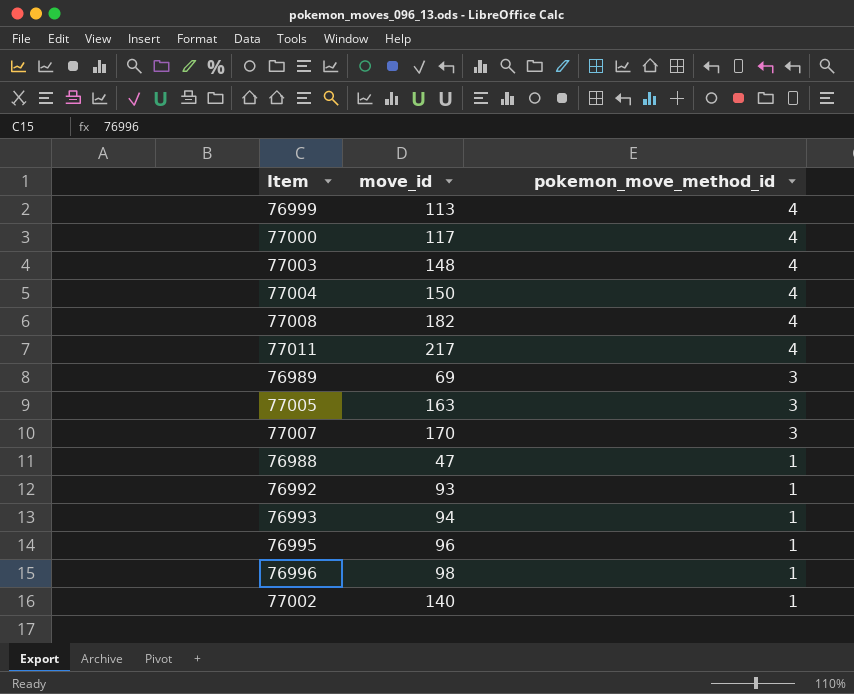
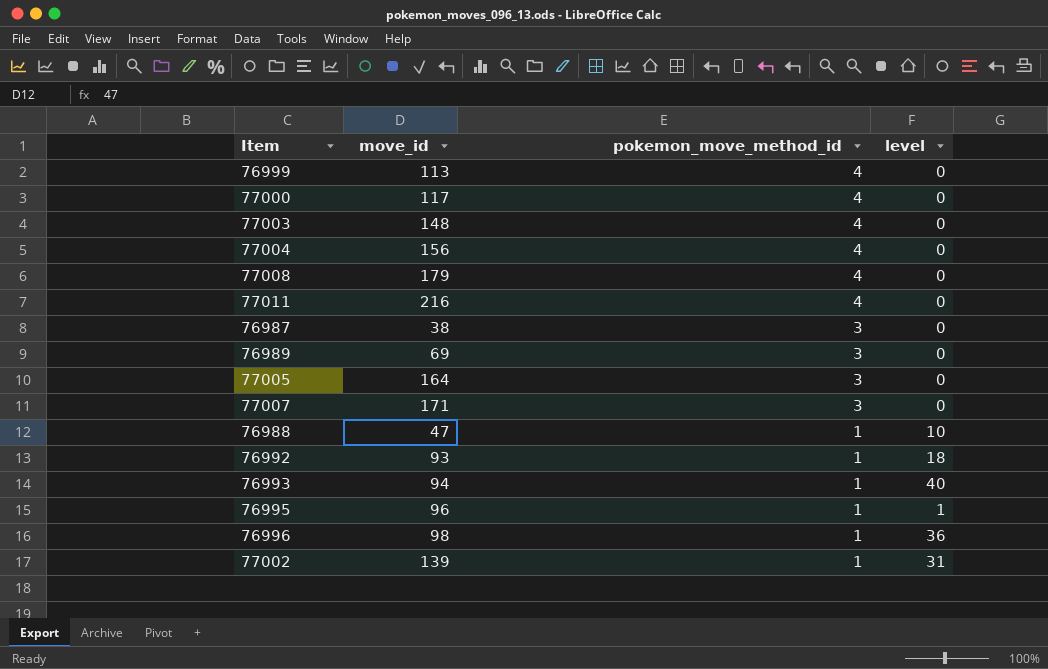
column level | position: none -> 4
77004 | move_id: 150 -> 156
77008 | move_id: 182 -> 179
77011 | move_id: 217 -> 216
row 76987: none -> 38 | 3 | 0
77005 | move_id: 163 -> 164
77007 | move_id: 170 -> 171
77002 | move_id: 140 -> 139

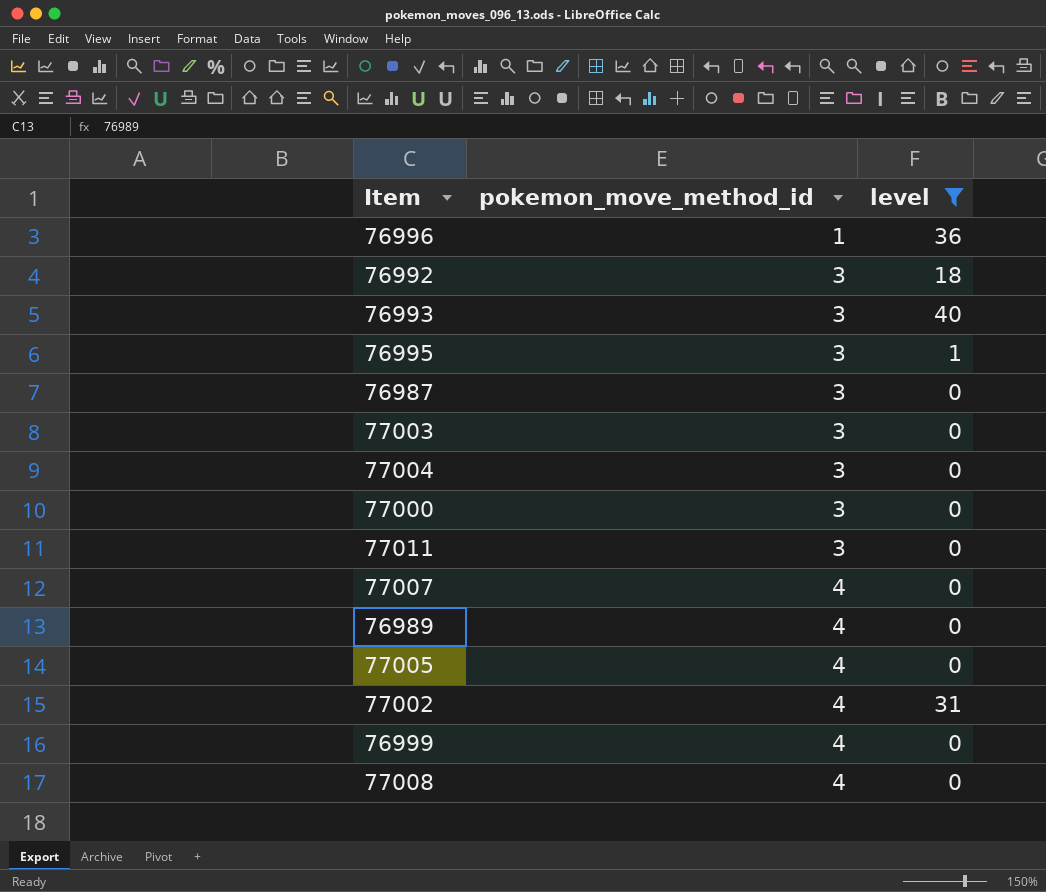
filter: none -> level != 10
row order: pokemon_move_method_id descending -> pokemon_move_method_id ascending
column move_id | position: 2 -> none
76992 | pokemon_move_method_id: 1 -> 3
76993 | pokemon_move_method_id: 1 -> 3
76995 | pokemon_move_method_id: 1 -> 3
77003 | pokemon_move_method_id: 4 -> 3
77004 | pokemon_move_method_id: 4 -> 3
77000 | pokemon_move_method_id: 4 -> 3
77011 | pokemon_move_method_id: 4 -> 3
77007 | pokemon_move_method_id: 3 -> 4
76989 | pokemon_move_method_id: 3 -> 4
77005 | pokemon_move_method_id: 3 -> 4
77002 | pokemon_move_method_id: 1 -> 4

